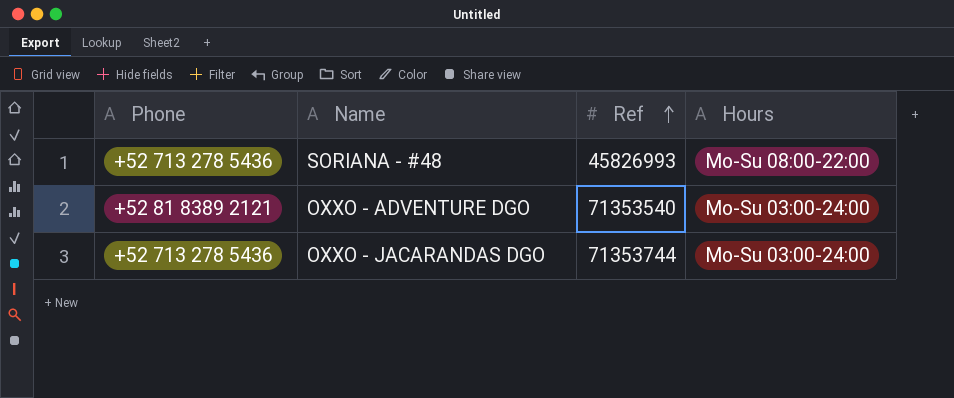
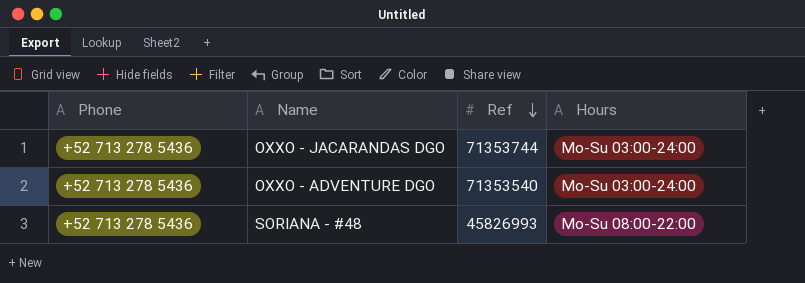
row order: Ref ascending -> Ref descending
OXXO - ADVENTURE DGO | Phone: +52 81 8389 2121 -> +52 713 278 5436

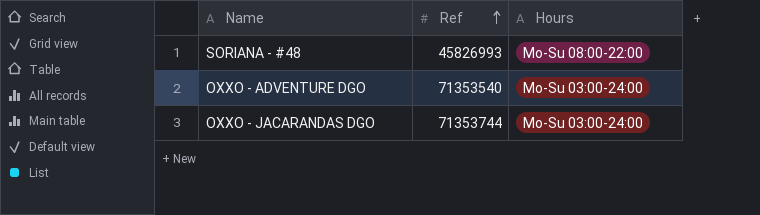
row order: Ref descending -> Ref ascending
column Phone | position: 1 -> none

